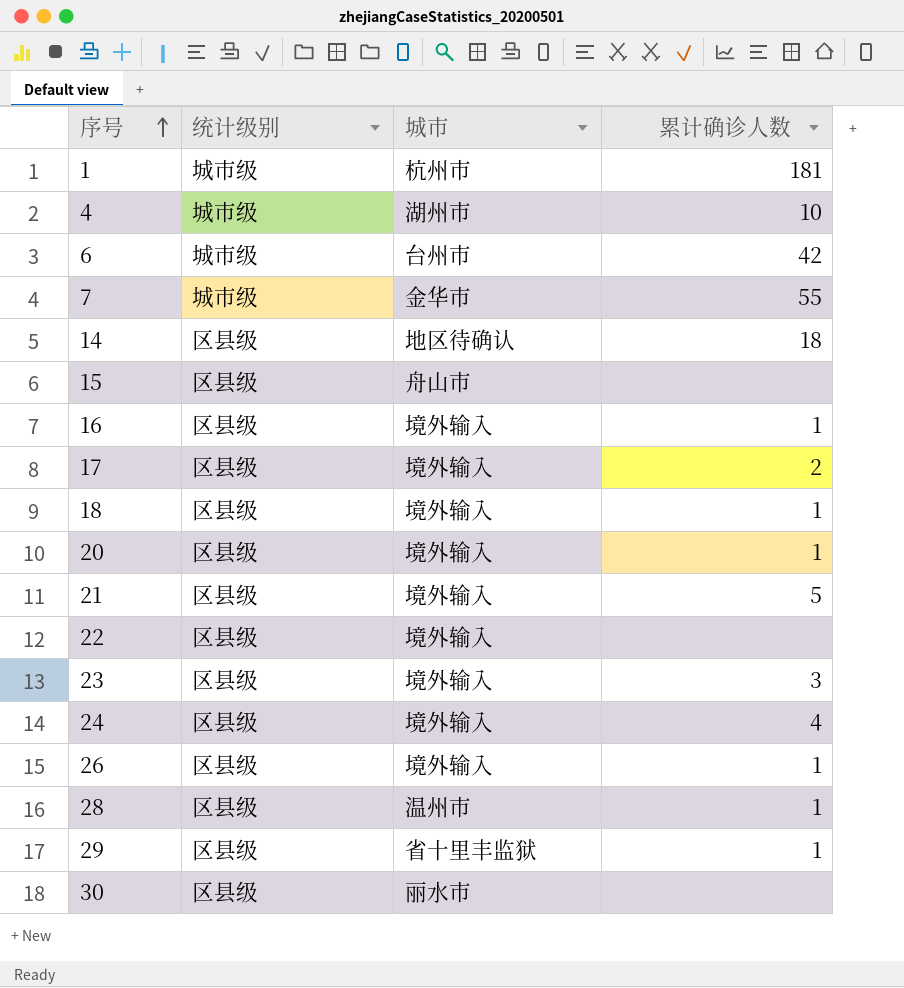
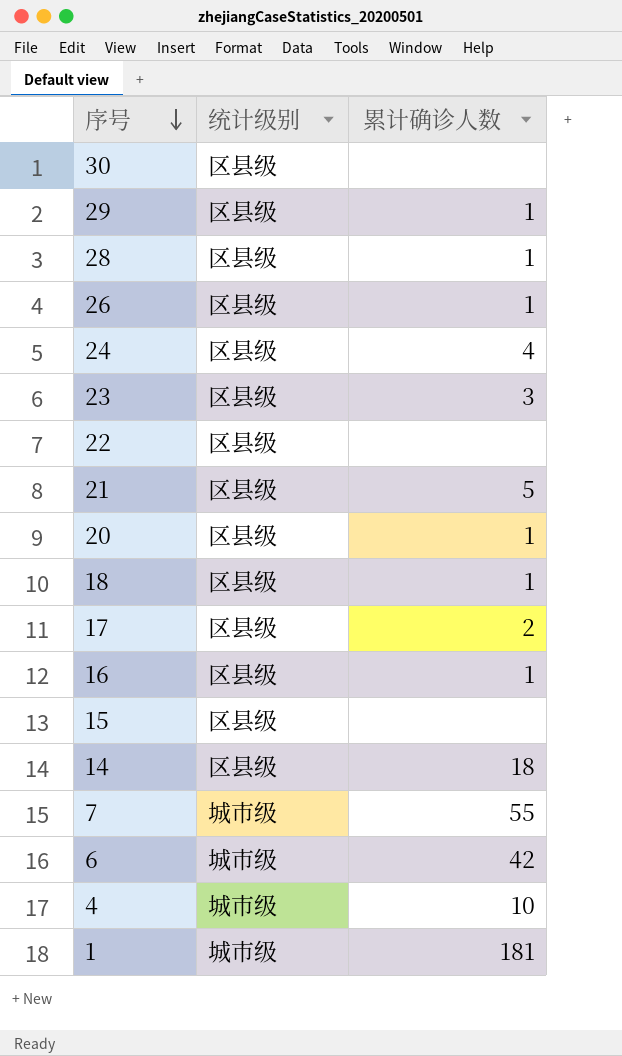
row order: 序号 ascending -> 序号 descending
column 城市 | position: 3 -> none

